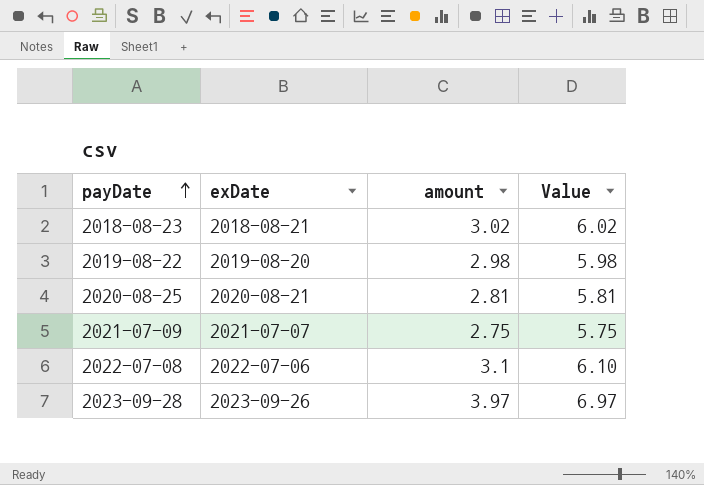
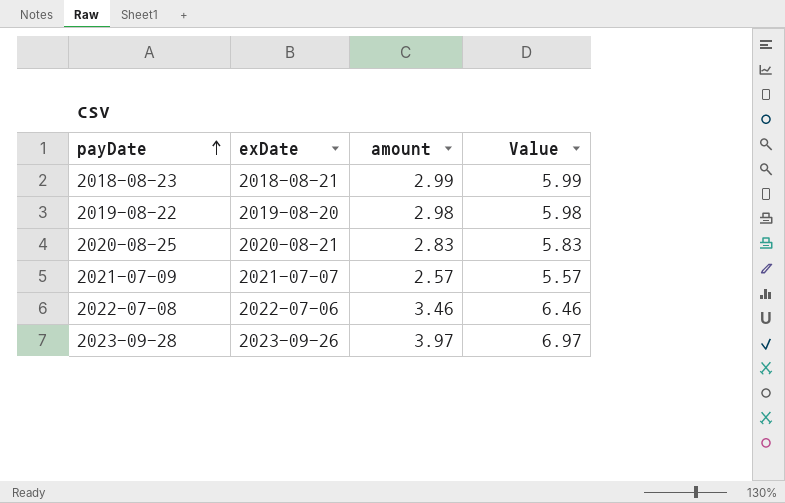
2018-08-23 | amount: 3.02 -> 2.99
2018-08-23 | Value: 6.02 -> 5.99
2020-08-25 | amount: 2.81 -> 2.83
2020-08-25 | Value: 5.81 -> 5.83
2021-07-09 | amount: 2.75 -> 2.57
2021-07-09 | Value: 5.75 -> 5.57
2022-07-08 | amount: 3.1 -> 3.46
2022-07-08 | Value: 6.10 -> 6.46

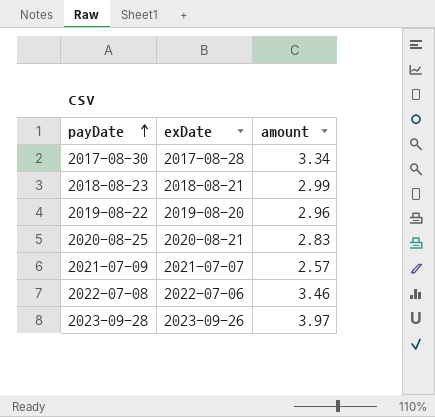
column Value | formula: [amount] + 3 -> none
row 2017-08-30: none -> 2017-08-28 | 3.34
2019-08-22 | amount: 2.98 -> 2.96

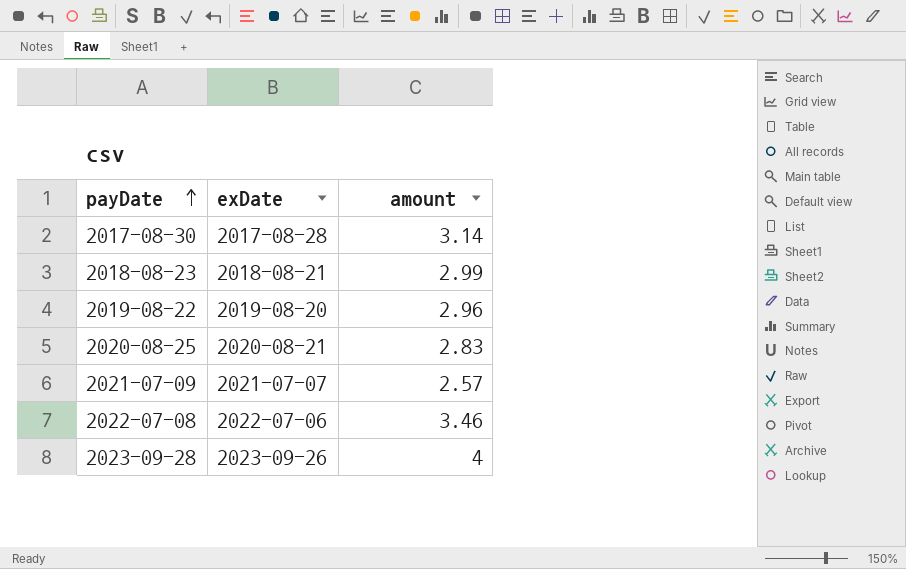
2017-08-30 | amount: 3.34 -> 3.14
2023-09-28 | amount: 3.97 -> 4

